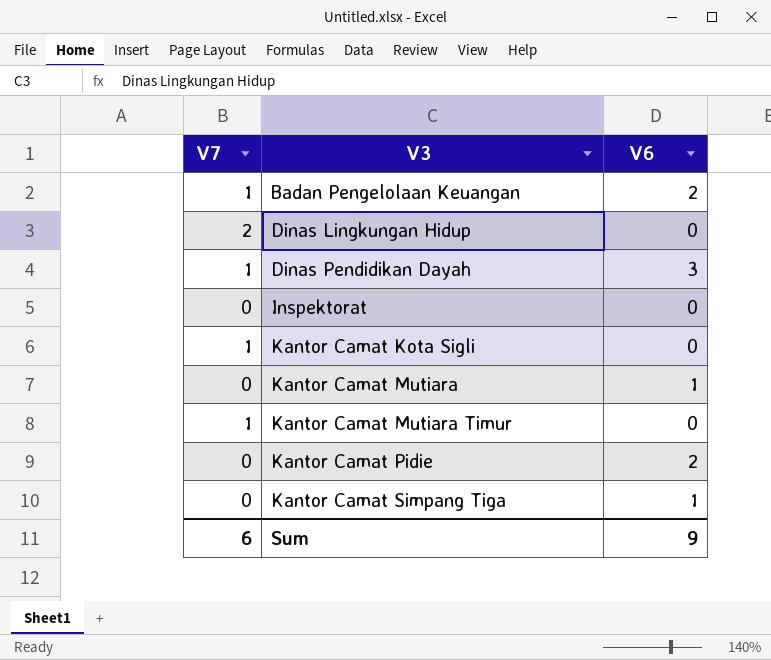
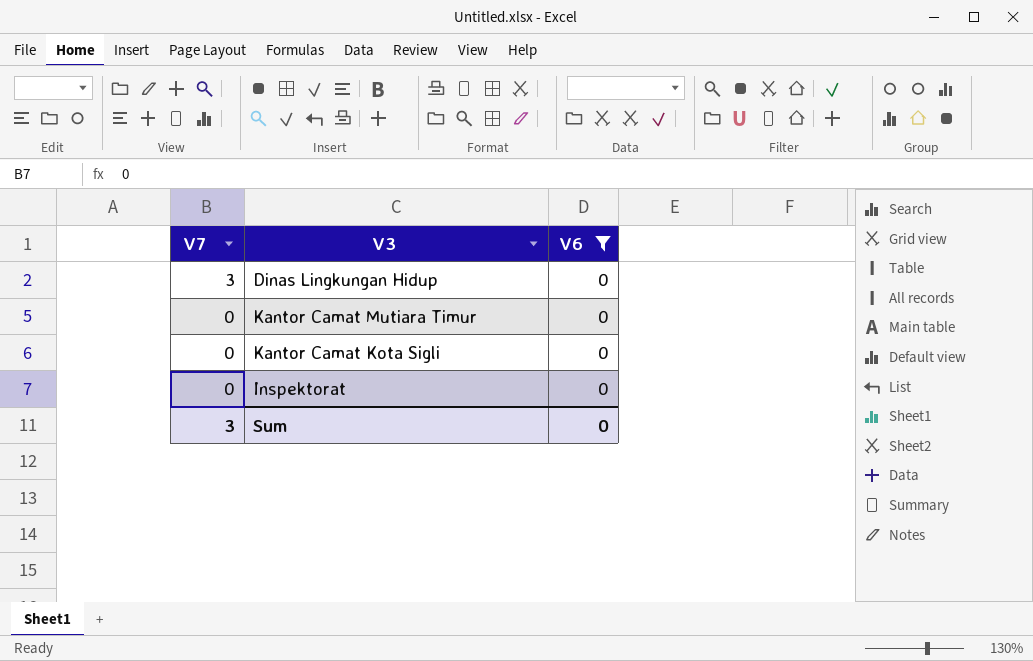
filter: none -> V6 = 0
row order: V3 ascending -> V7 descending
Dinas Lingkungan Hidup | V7: 2 -> 3
Kantor Camat Mutiara Timur | V7: 1 -> 0
Kantor Camat Kota Sigli | V7: 1 -> 0
Sum | V7: 6 -> 3
Sum | V6: 9 -> 0

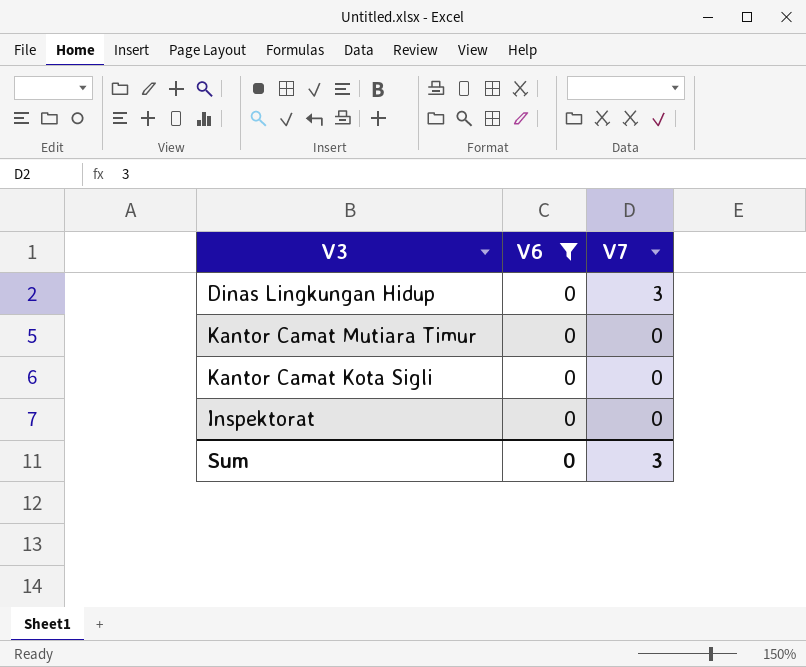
column V7 | position: 1 -> 3

